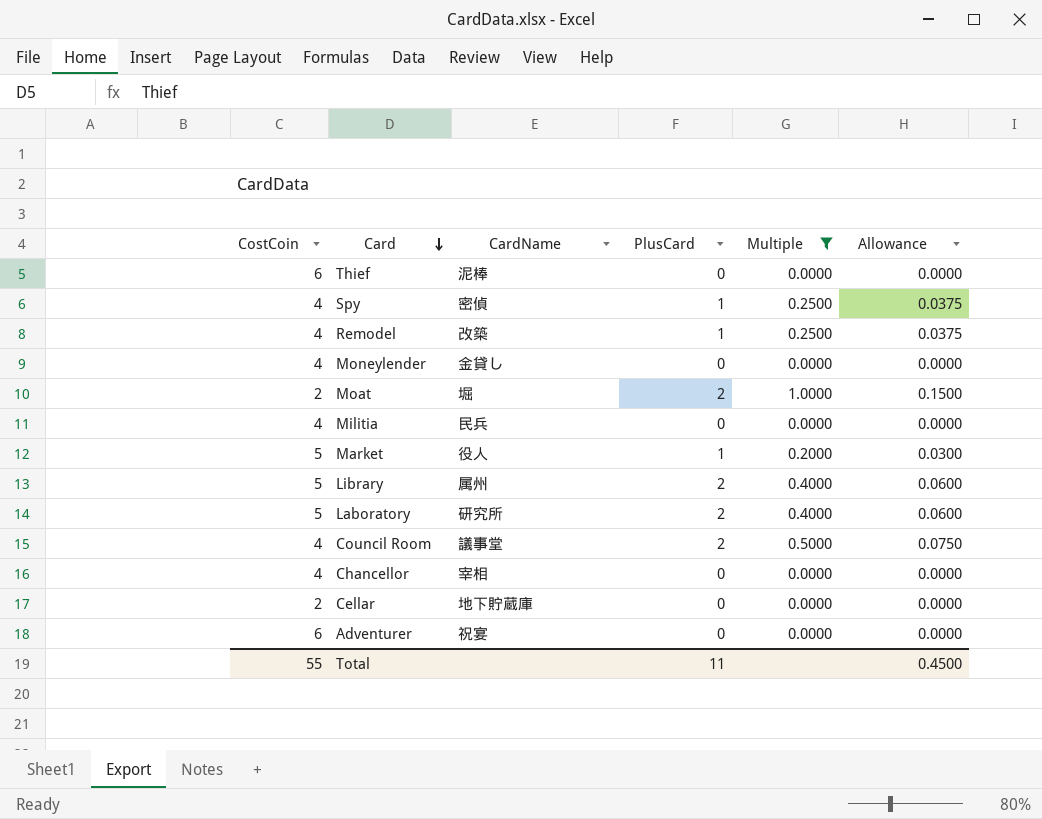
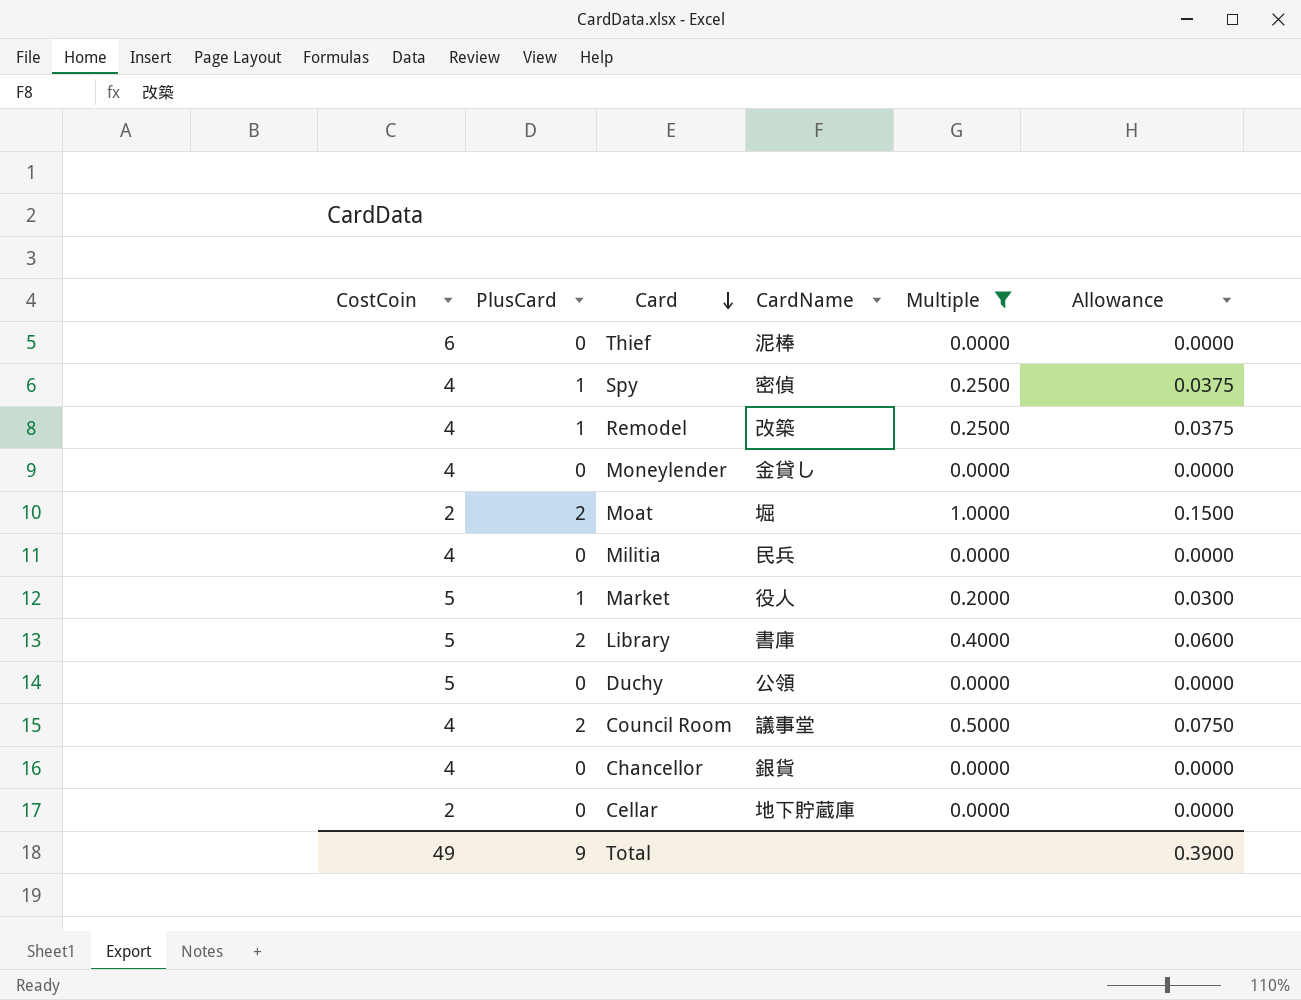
column PlusCard | position: 4 -> 2
row Laboratory: 5 | 研究所 | 2 | 0.4000 | 0.0600 -> none
row Adventurer: 6 | 祝宴 | 0 | 0.0000 | 0.0000 -> none
Library | CardName: 属州 -> 書庫
row Duchy: none -> 5 | 0 | 公領 | 0.0000 | 0.0000
Chancellor | CardName: 宰相 -> 銀貨
Total | CostCoin: 55 -> 49
Total | PlusCard: 11 -> 9
Total | Allowance: 0.4500 -> 0.3900

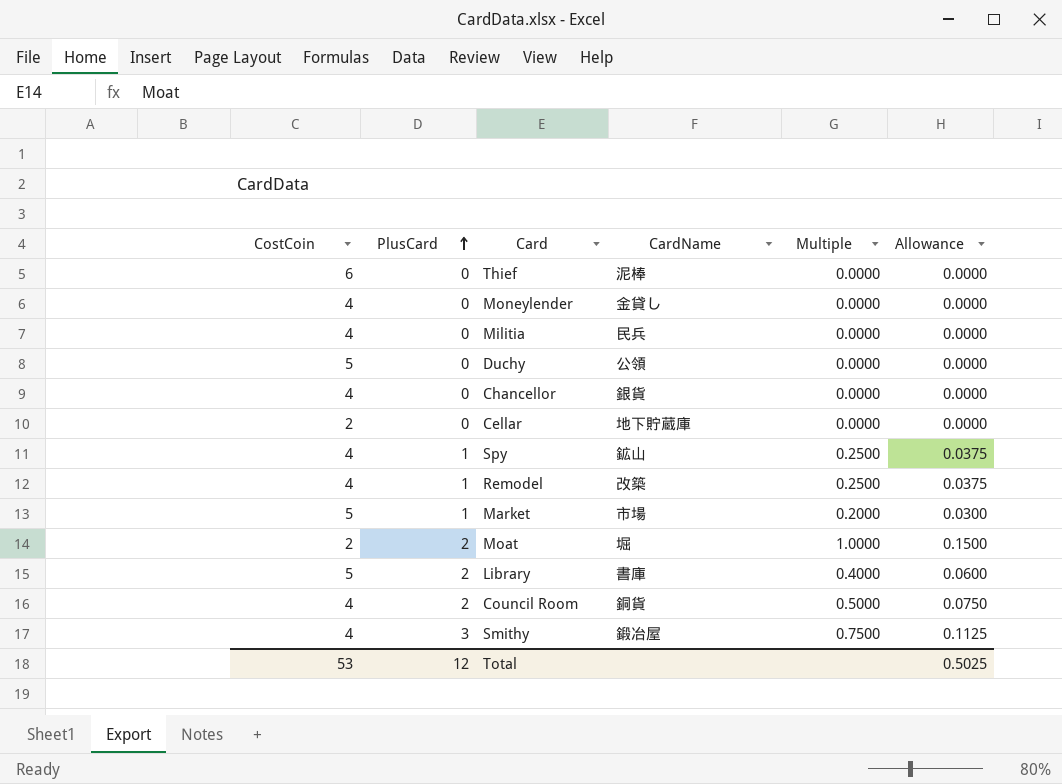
filter: Multiple != 0.7500 -> none
row order: Card descending -> PlusCard ascending
Spy | CardName: 密偵 -> 鉱山
Market | CardName: 役人 -> 市場
Council Room | CardName: 議事堂 -> 銅貨
Total | CostCoin: 49 -> 53
Total | PlusCard: 9 -> 12
Total | Allowance: 0.3900 -> 0.5025

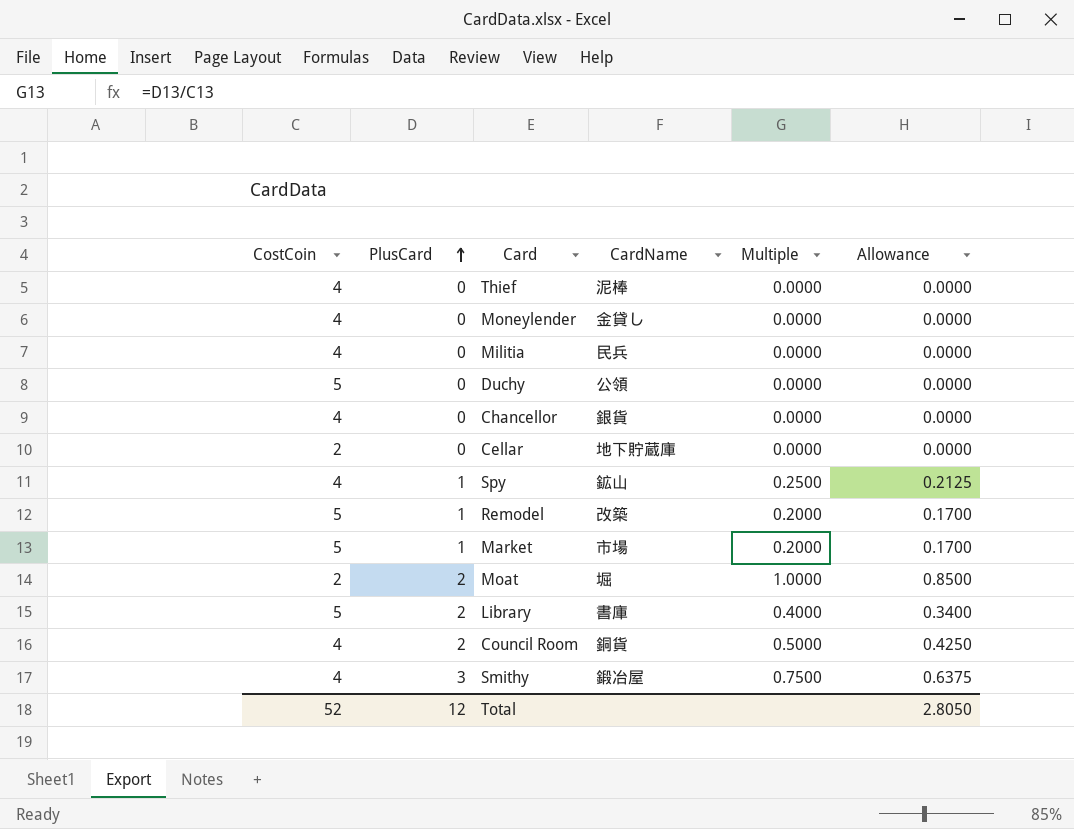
column Allowance | formula: [Multiple] * 0.15 -> [Multiple] * 0.85
Thief | CostCoin: 6 -> 4
Remodel | CostCoin: 4 -> 5
Remodel | Multiple: 0.2500 -> 0.2000
Total | CostCoin: 53 -> 52
Total | Allowance: 0.5025 -> 2.8050

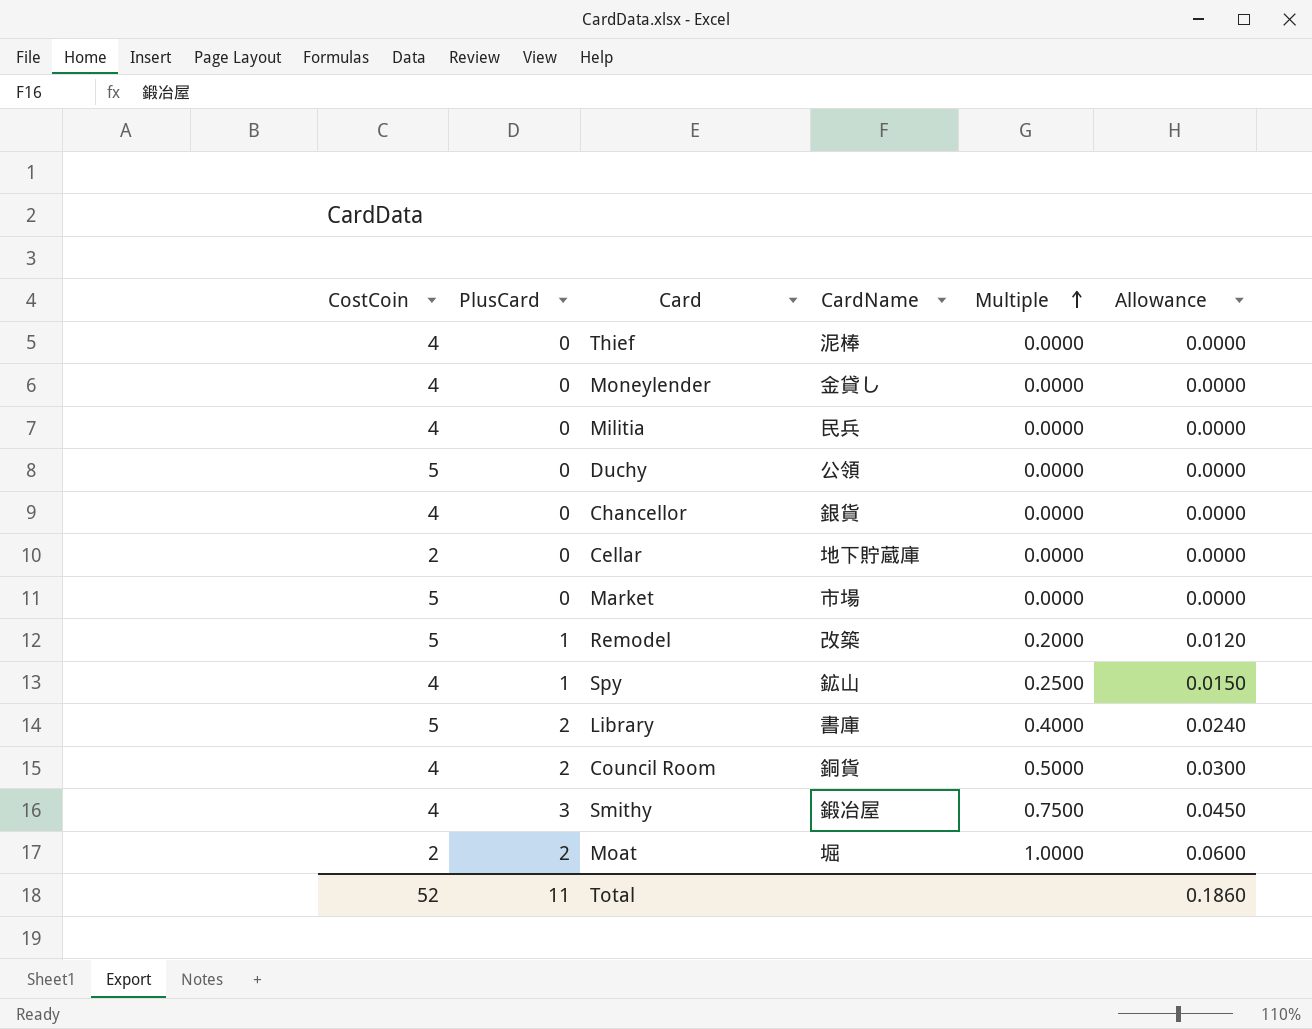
row order: PlusCard ascending -> Multiple ascending
column Allowance | formula: [Multiple] * 0.85 -> [Multiple] * 0.06
Market | PlusCard: 1 -> 0
Market | Multiple: 0.2000 -> 0.0000
Total | PlusCard: 12 -> 11
Total | Allowance: 2.8050 -> 0.1860

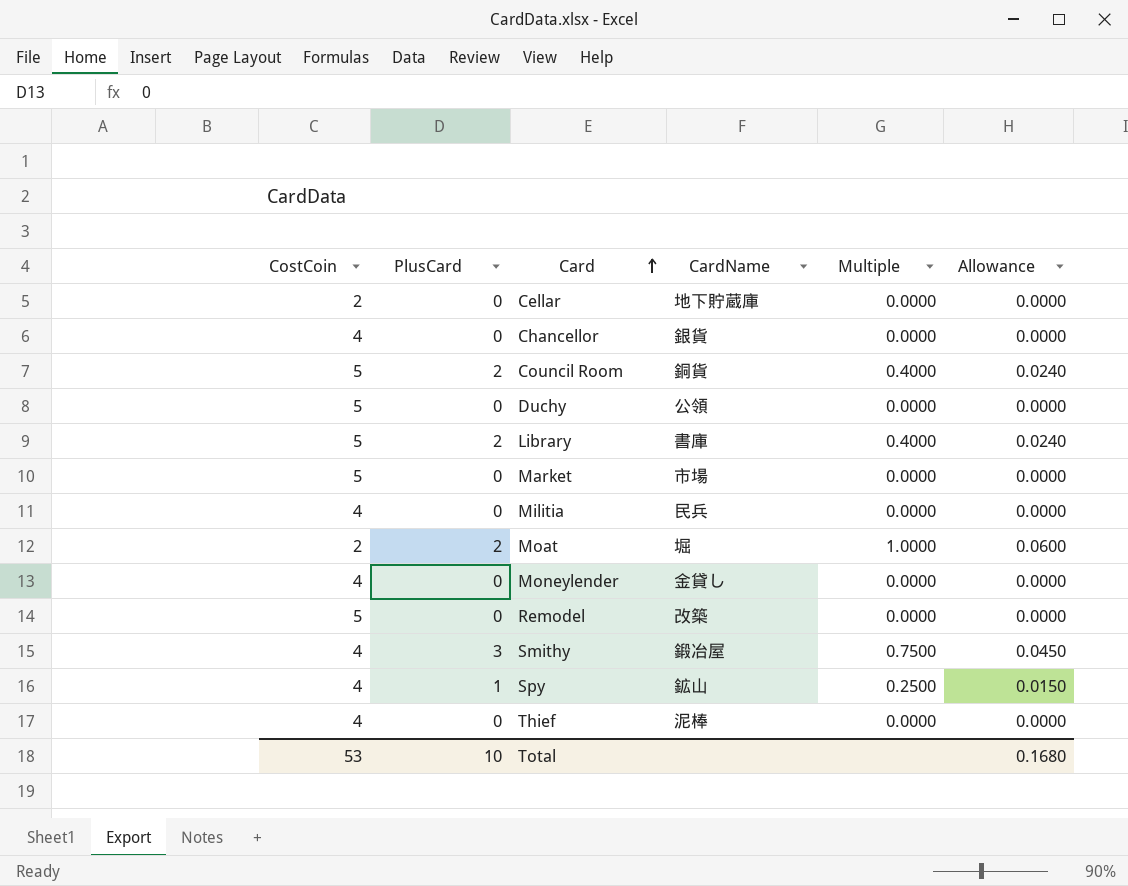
row order: Multiple ascending -> Card ascending
Council Room | CostCoin: 4 -> 5
Council Room | Multiple: 0.5000 -> 0.4000
Council Room | Allowance: 0.0300 -> 0.0240
Remodel | PlusCard: 1 -> 0
Remodel | Multiple: 0.2000 -> 0.0000
Remodel | Allowance: 0.0120 -> 0.0000
Total | CostCoin: 52 -> 53
Total | PlusCard: 11 -> 10
Total | Allowance: 0.1860 -> 0.1680

